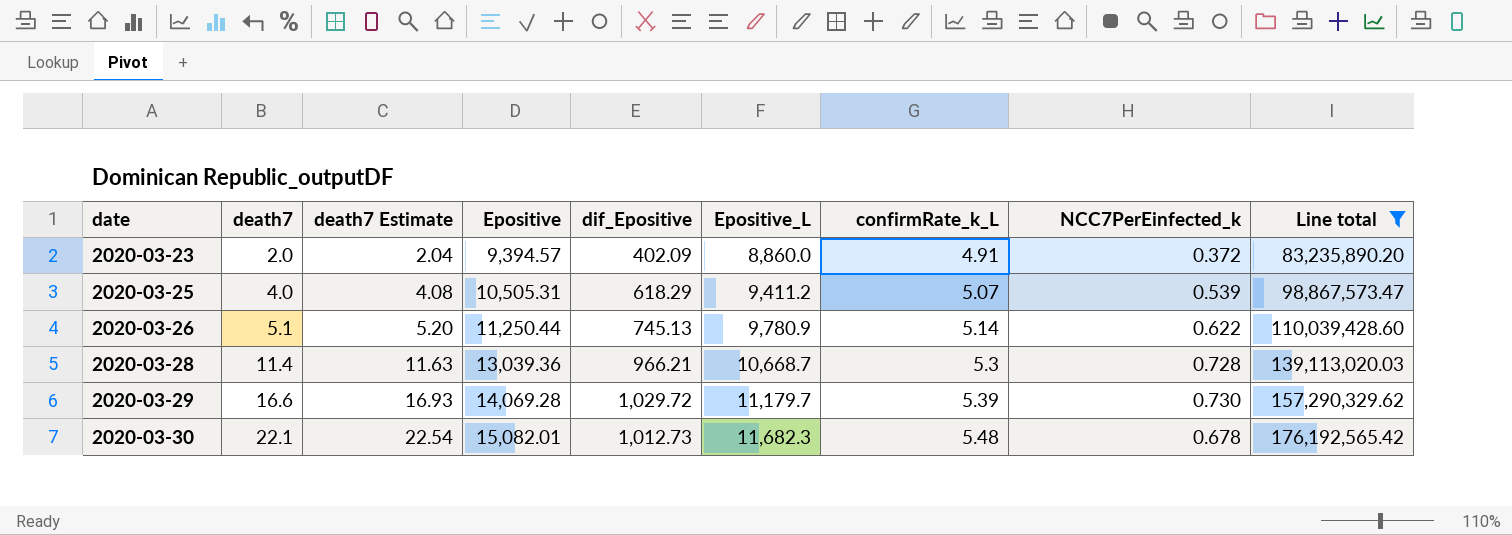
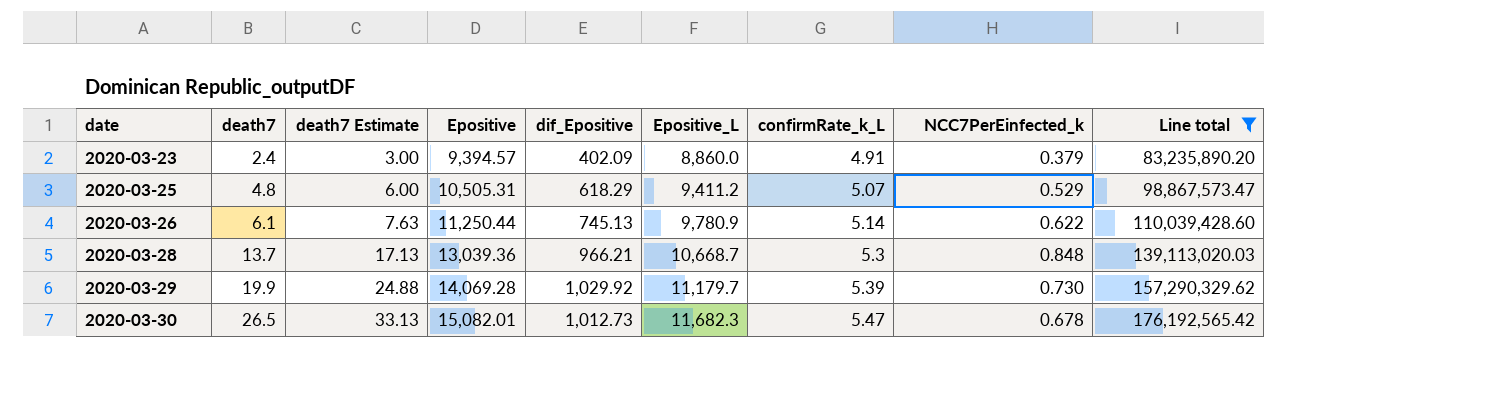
column death7 Estimate | formula: [death7] * 1.02 -> [death7] * 1.25
2020-03-23 | death7: 2.0 -> 2.4
2020-03-23 | NCC7PerEinfected_k: 0.372 -> 0.379
2020-03-25 | death7: 4.0 -> 4.8
2020-03-25 | NCC7PerEinfected_k: 0.539 -> 0.529
2020-03-26 | death7: 5.1 -> 6.1
2020-03-28 | death7: 11.4 -> 13.7
2020-03-28 | NCC7PerEinfected_k: 0.728 -> 0.848
2020-03-29 | death7: 16.6 -> 19.9
2020-03-29 | dif_Epositive: 1,029.72 -> 1,029.92
2020-03-30 | death7: 22.1 -> 26.5
2020-03-30 | confirmRate_k_L: 5.48 -> 5.47

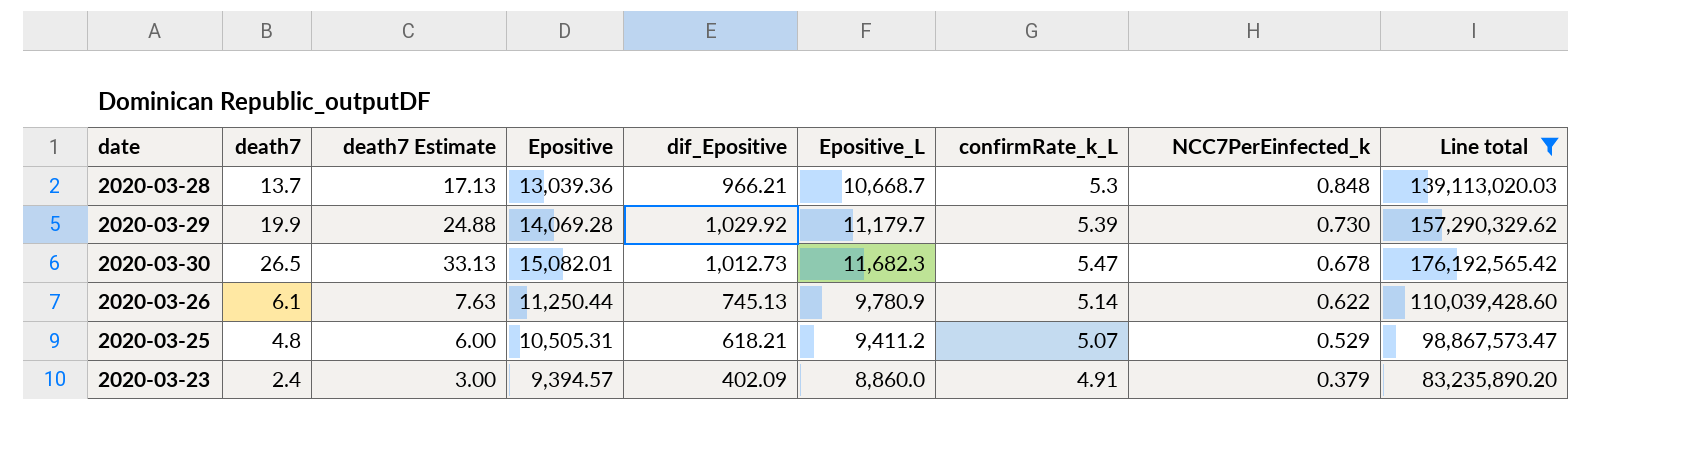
row order: date ascending -> NCC7PerEinfected_k descending
2020-03-25 | dif_Epositive: 618.29 -> 618.21

